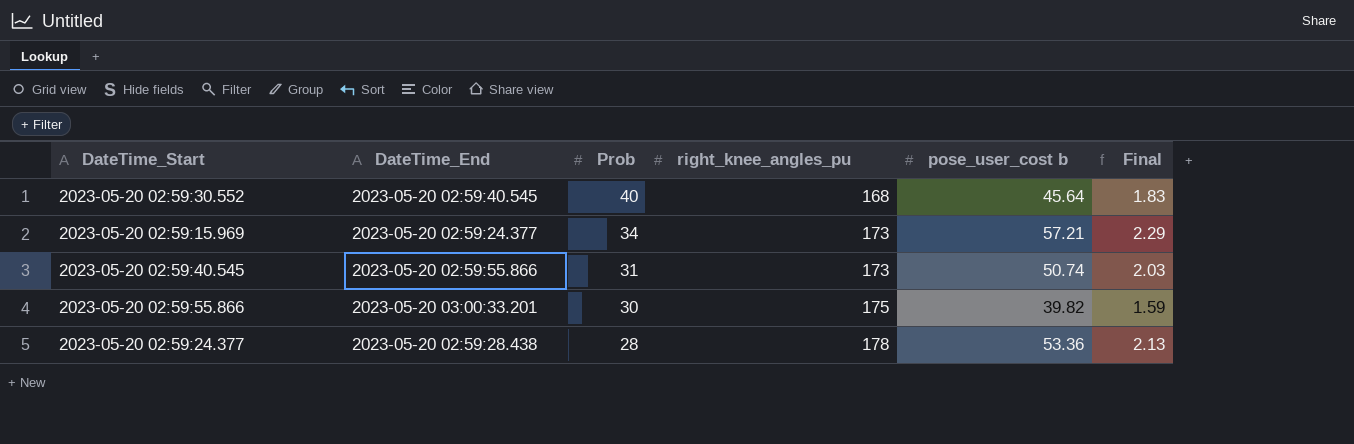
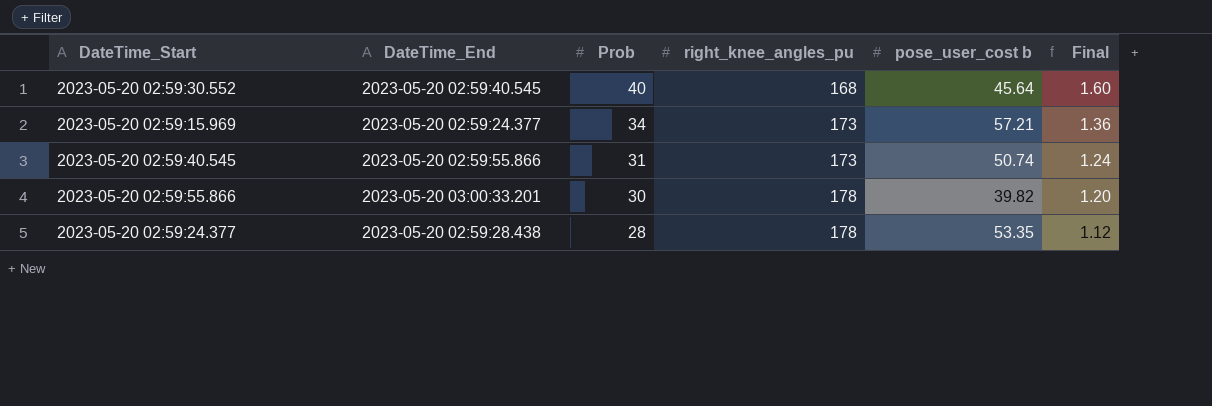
column Final | formula: [pose_user_cost b] * 0.04 -> [Prob] * 0.04
2023-05-20 02:59:55.866 | right_knee_angles_pu: 175 -> 178
2023-05-20 02:59:24.377 | pose_user_cost b: 53.36 -> 53.35

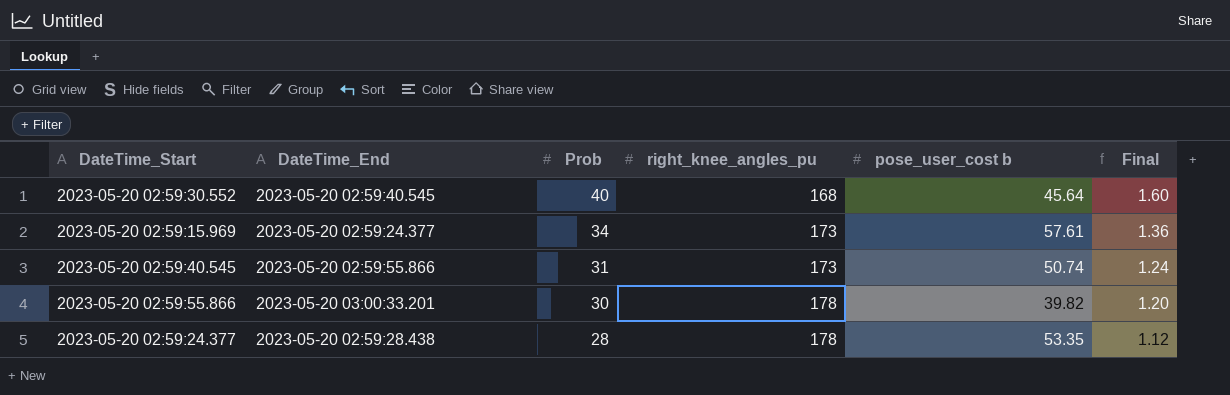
2023-05-20 02:59:15.969 | pose_user_cost b: 57.21 -> 57.61

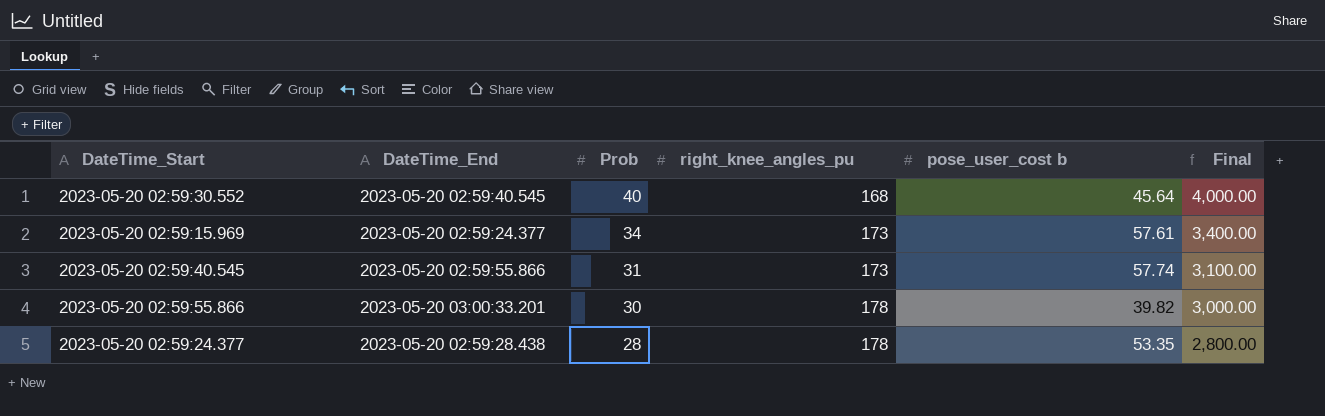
column Final | formula: [Prob] * 0.04 -> [Prob] * 100
2023-05-20 02:59:40.545 | pose_user_cost b: 50.74 -> 57.74

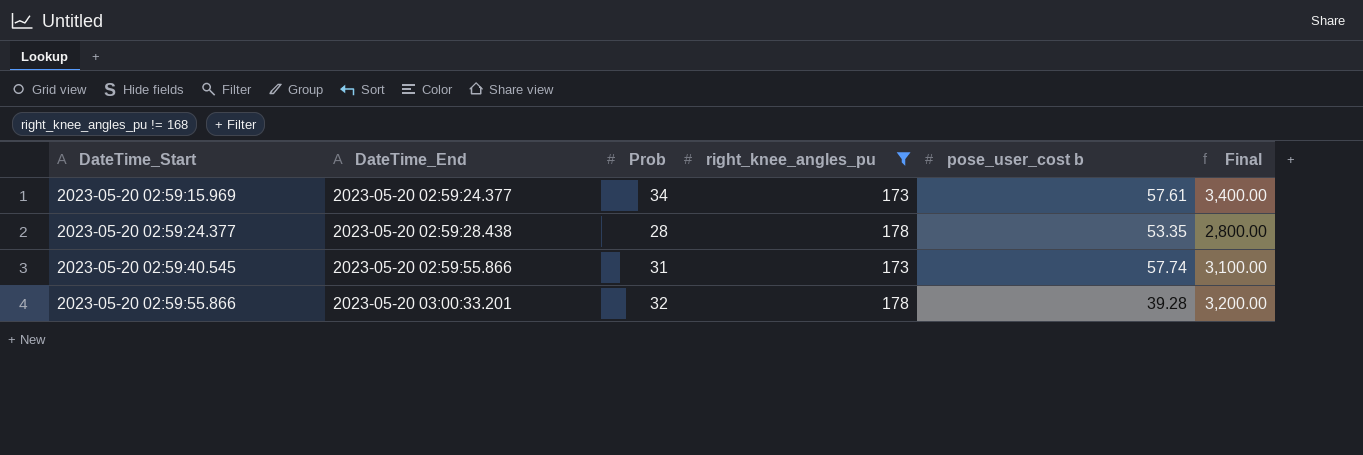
filter: none -> right_knee_angles_pu != 168
row order: Prob descending -> DateTime_Start ascending
2023-05-20 02:59:55.866 | Prob: 30 -> 32
2023-05-20 02:59:55.866 | pose_user_cost b: 39.82 -> 39.28
2023-05-20 02:59:55.866 | Final: 3,000.00 -> 3,200.00

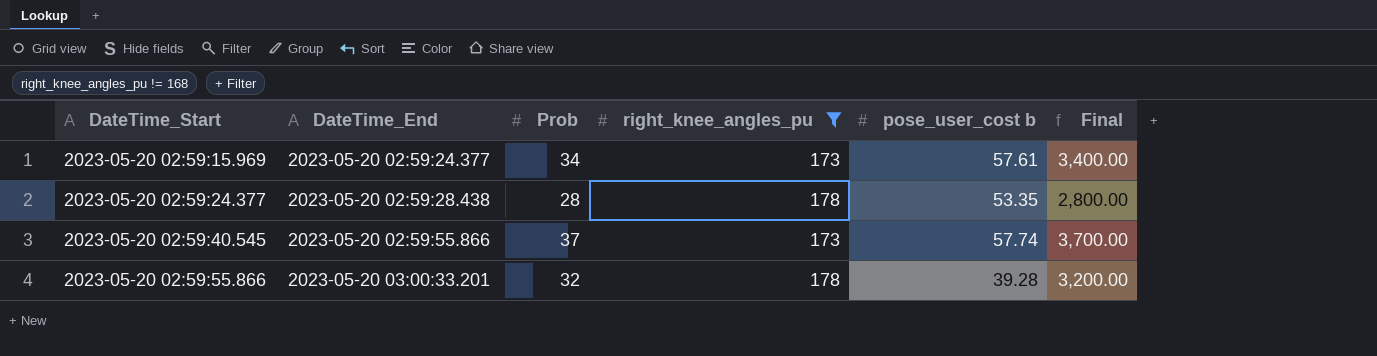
2023-05-20 02:59:40.545 | Prob: 31 -> 37
2023-05-20 02:59:40.545 | Final: 3,100.00 -> 3,700.00

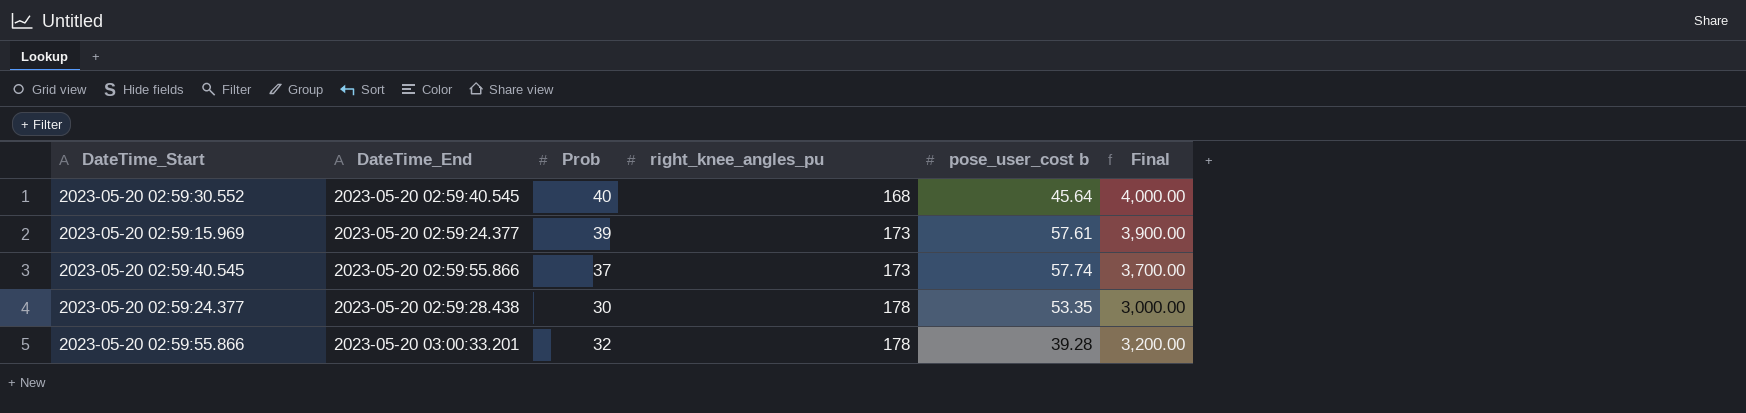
filter: right_knee_angles_pu != 168 -> none
row order: DateTime_Start ascending -> right_knee_angles_pu ascending
2023-05-20 02:59:15.969 | Prob: 34 -> 39
2023-05-20 02:59:15.969 | Final: 3,400.00 -> 3,900.00
2023-05-20 02:59:24.377 | Prob: 28 -> 30
2023-05-20 02:59:24.377 | Final: 2,800.00 -> 3,000.00

